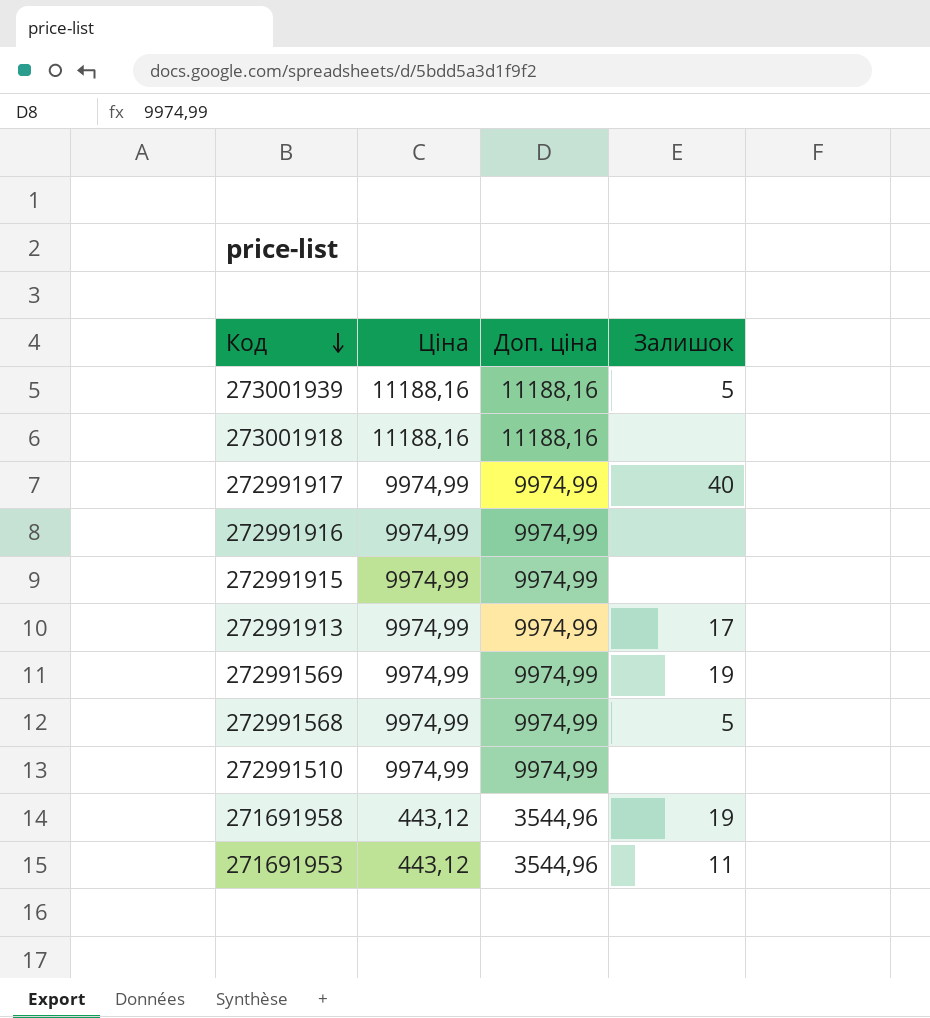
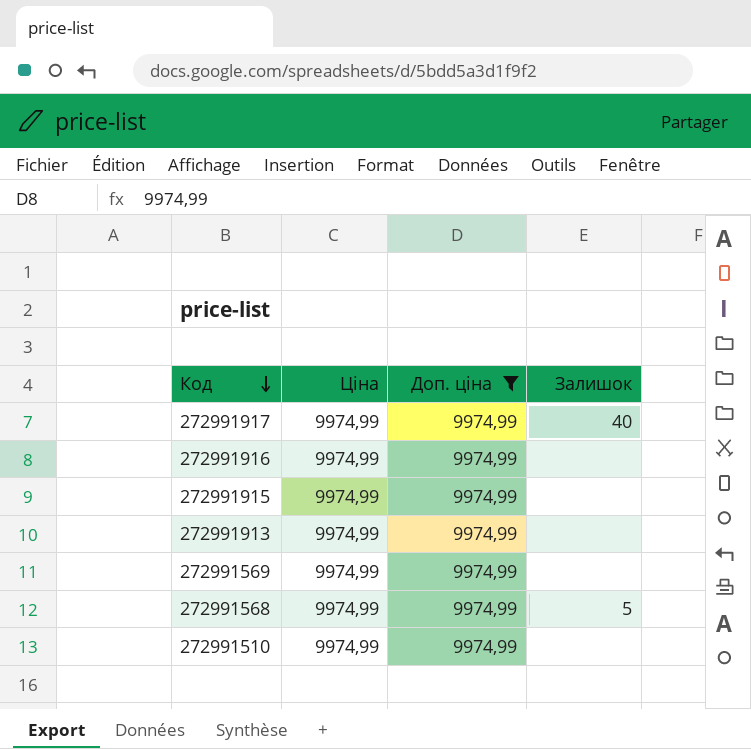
filter: none -> Доп. ціна = 9974,99
272991913 | Залишок: 17 -> none
272991569 | Залишок: 19 -> none

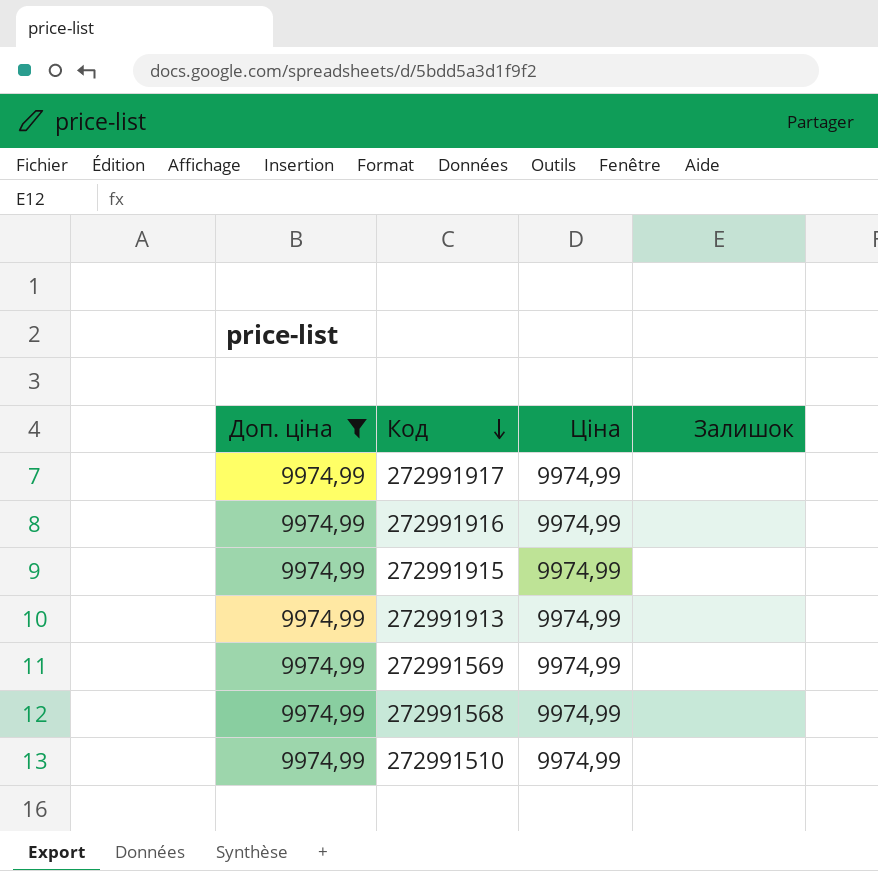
column Доп. ціна | position: 3 -> 1
272991917 | Залишок: 40 -> none
272991568 | Залишок: 5 -> none

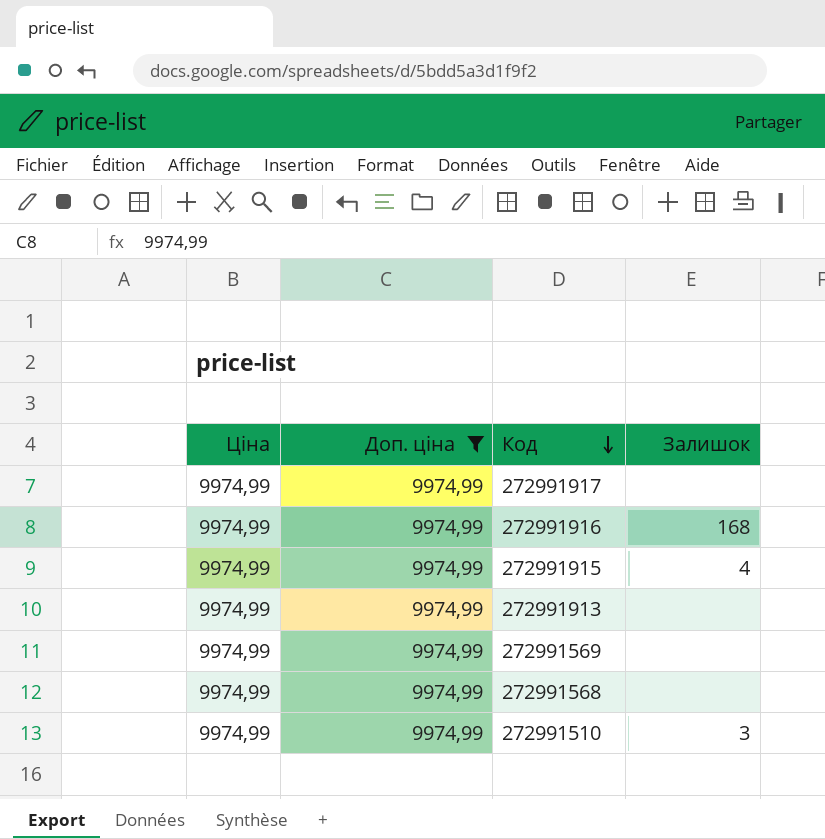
column Ціна | position: 3 -> 1
272991916 | Залишок: none -> 168
272991915 | Залишок: none -> 4
272991510 | Залишок: none -> 3

